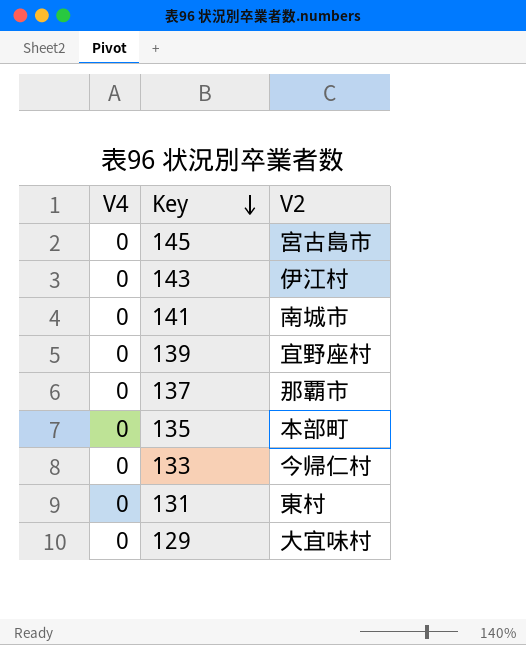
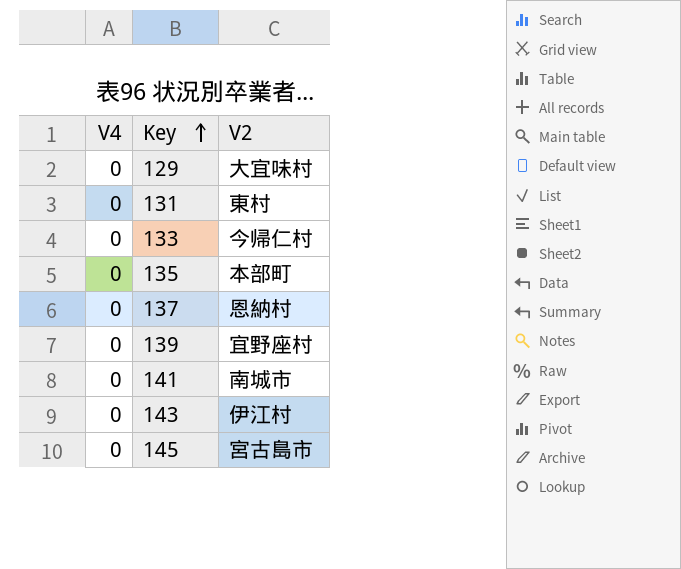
row order: Key descending -> Key ascending
137 | V2: 那覇市 -> 恩納村

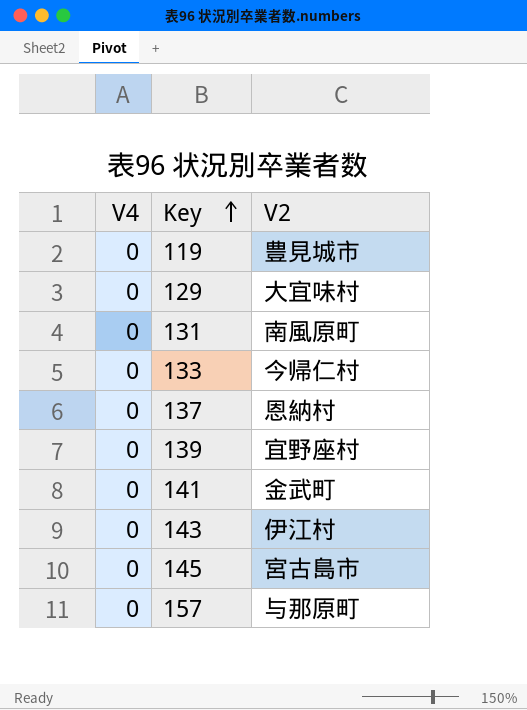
row 135: 0 | 本部町 -> none
row 119: none -> 0 | 豊見城市
131 | V2: 東村 -> 南風原町
141 | V2: 南城市 -> 金武町
row 157: none -> 0 | 与那原町

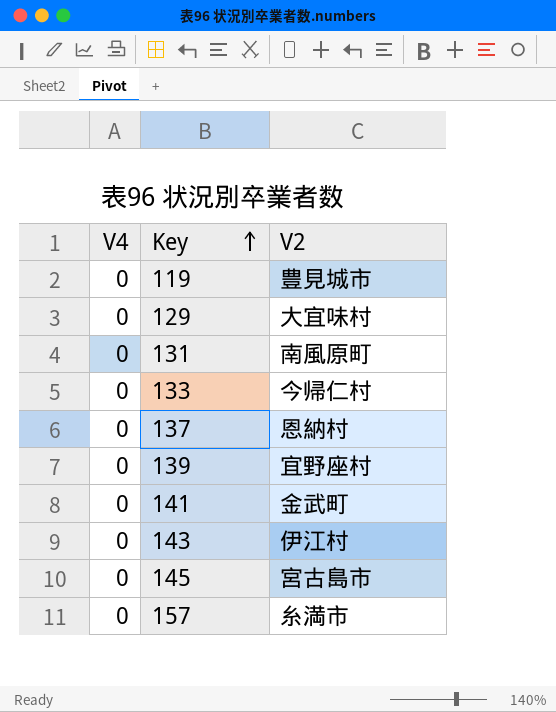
157 | V2: 与那原町 -> 糸満市

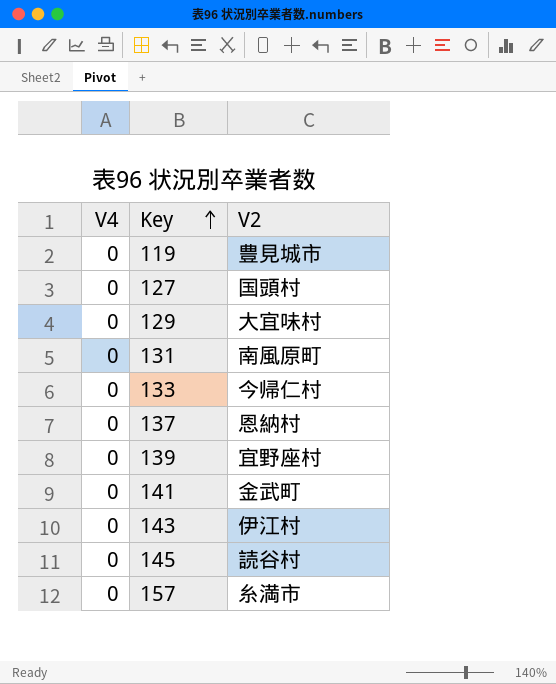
row 127: none -> 0 | 国頭村
145 | V2: 宮古島市 -> 読谷村

